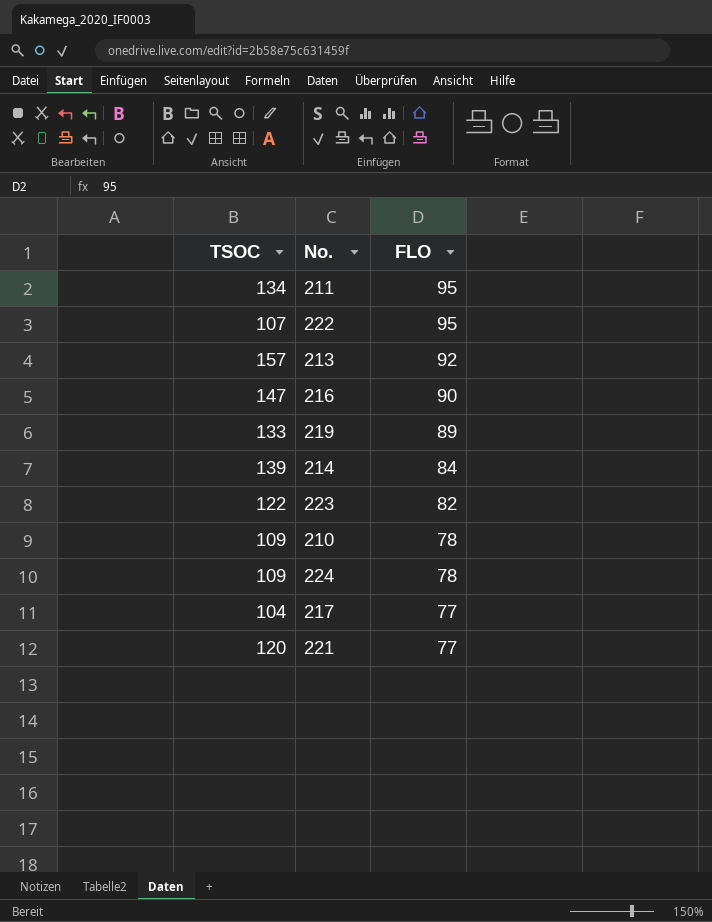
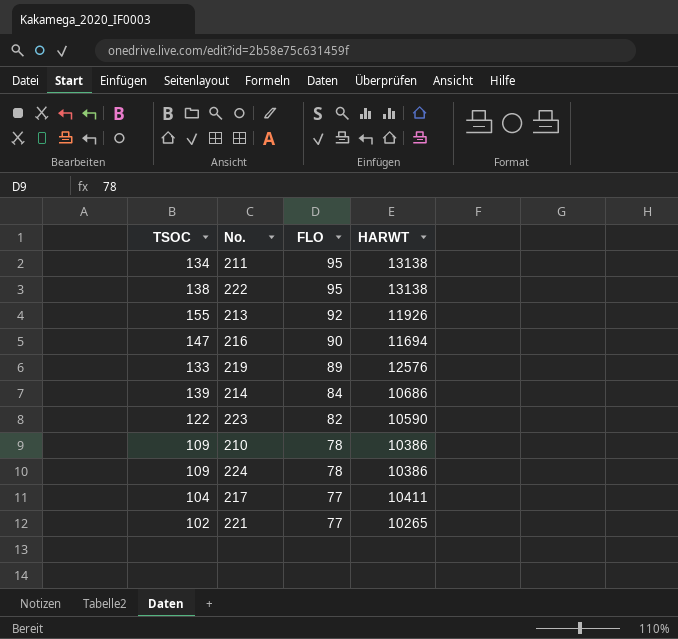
column HARWT | position: none -> 4
222 | TSOC: 107 -> 138
213 | TSOC: 157 -> 155
221 | TSOC: 120 -> 102

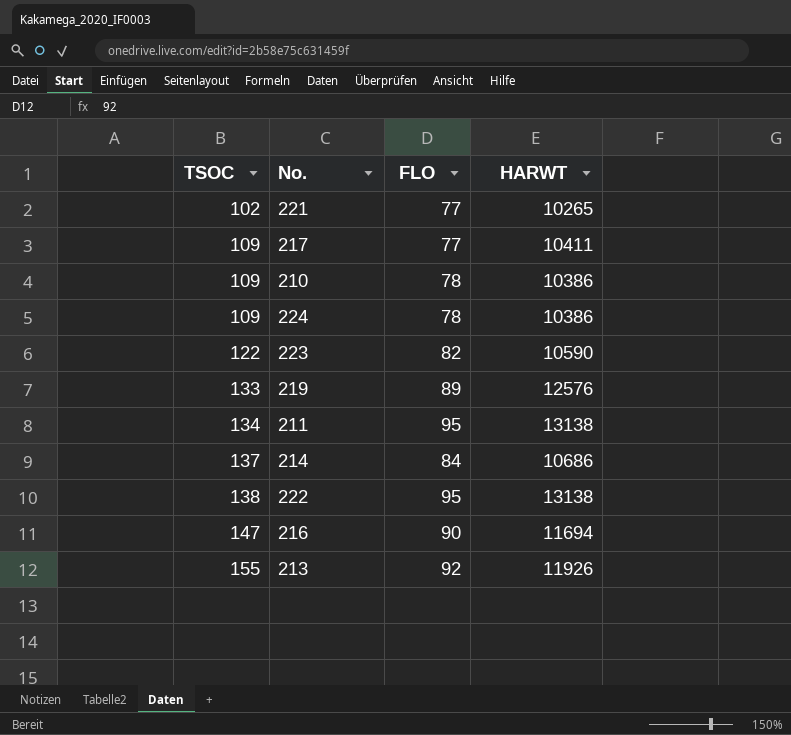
row order: FLO descending -> TSOC ascending
217 | TSOC: 104 -> 109
214 | TSOC: 139 -> 137

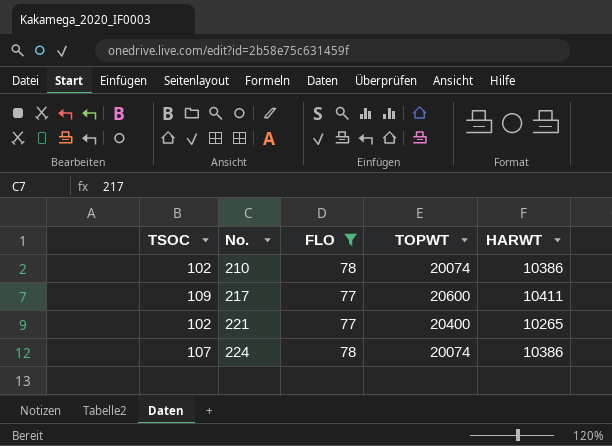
filter: none -> FLO <= 78
row order: TSOC ascending -> No. ascending
column TOPWT | position: none -> 4
210 | TSOC: 109 -> 102
224 | TSOC: 109 -> 107

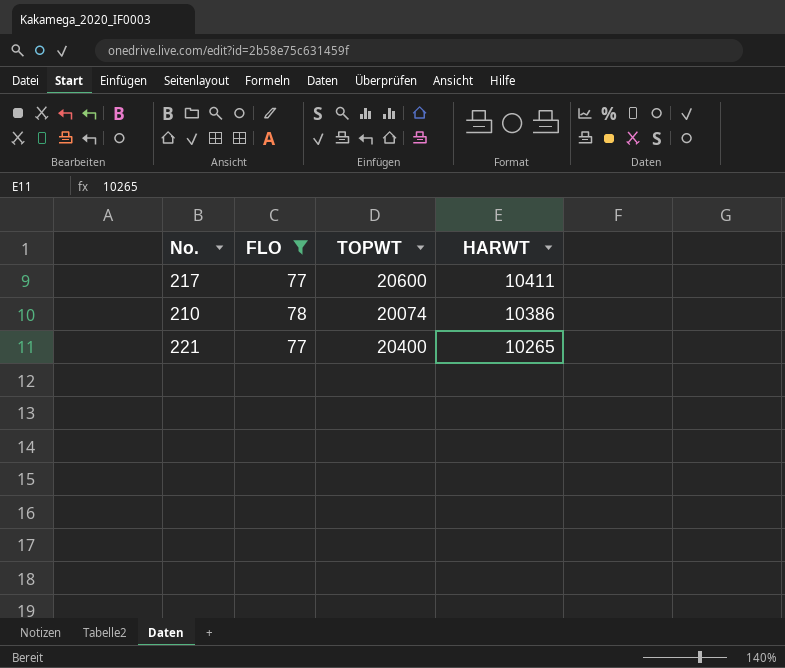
row order: No. ascending -> HARWT descending
column TSOC | position: 1 -> none
row 224: 107 | 78 | 20074 | 10386 -> none

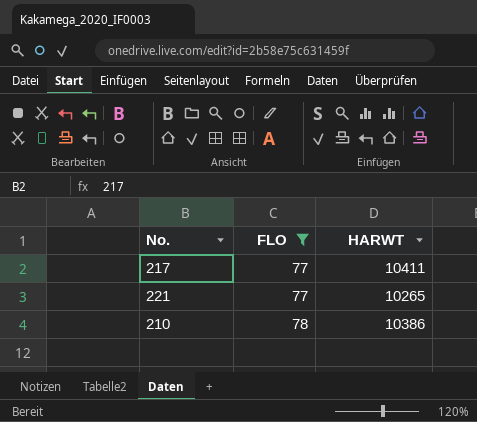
row order: HARWT descending -> FLO ascending
column TOPWT | position: 3 -> none

